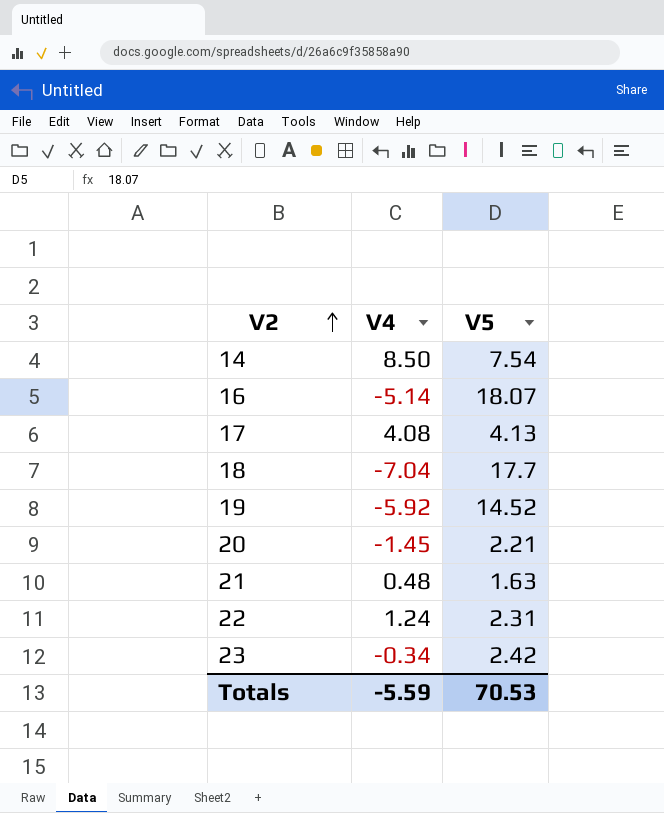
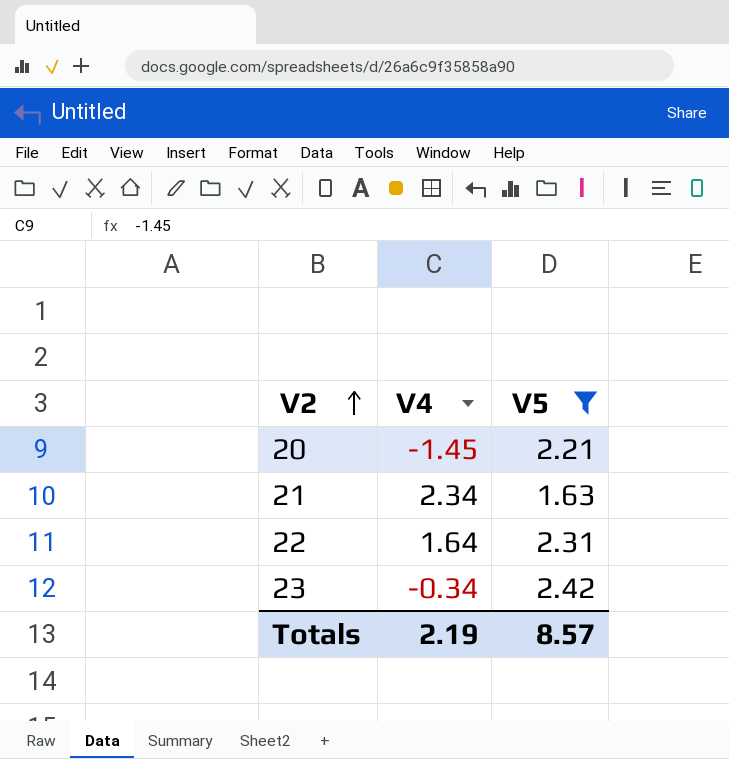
filter: none -> V5 <= 2.42
21 | V4: 0.48 -> 2.34
22 | V4: 1.24 -> 1.64
Totals | V4: -5.59 -> 2.19
Totals | V5: 70.53 -> 8.57

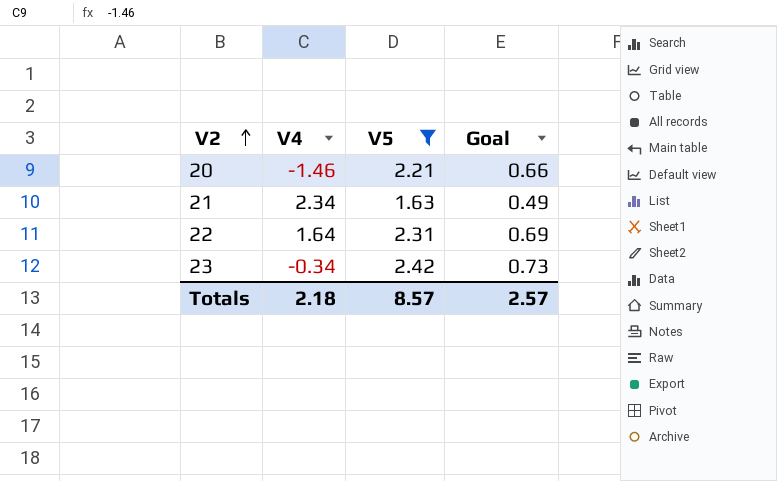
column Goal | formula: none -> [V5] * 0.3
20 | V4: -1.45 -> -1.46
Totals | V4: 2.19 -> 2.18

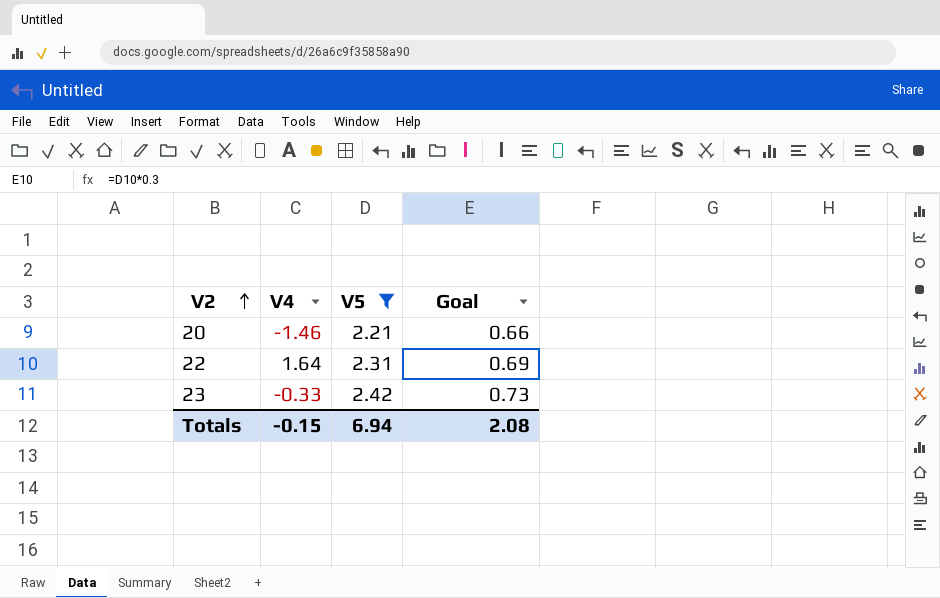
row 21: 2.34 | 1.63 | 0.49 -> none
23 | V4: -0.34 -> -0.33
Totals | V4: 2.18 -> -0.15
Totals | V5: 8.57 -> 6.94
Totals | Goal: 2.57 -> 2.08

